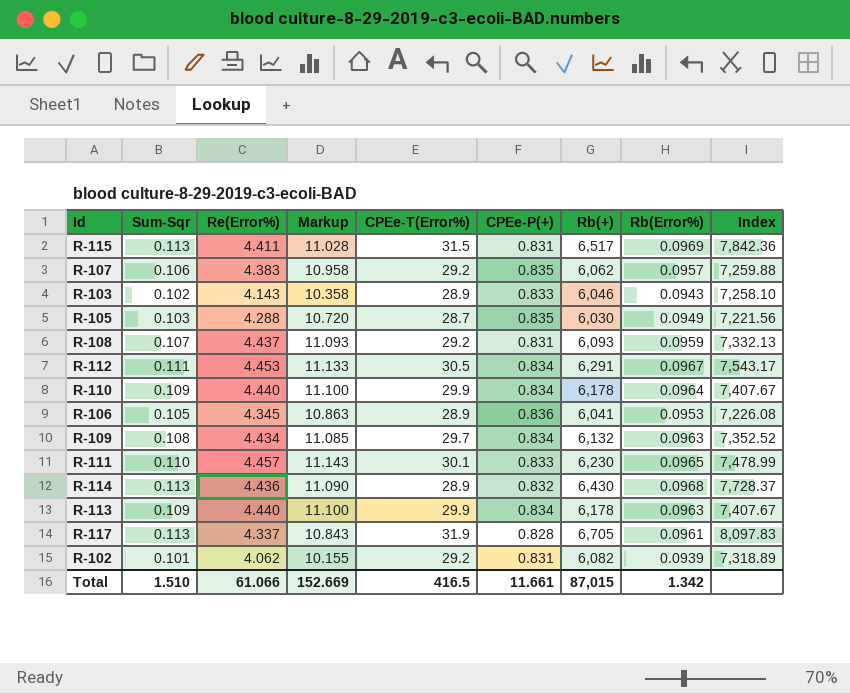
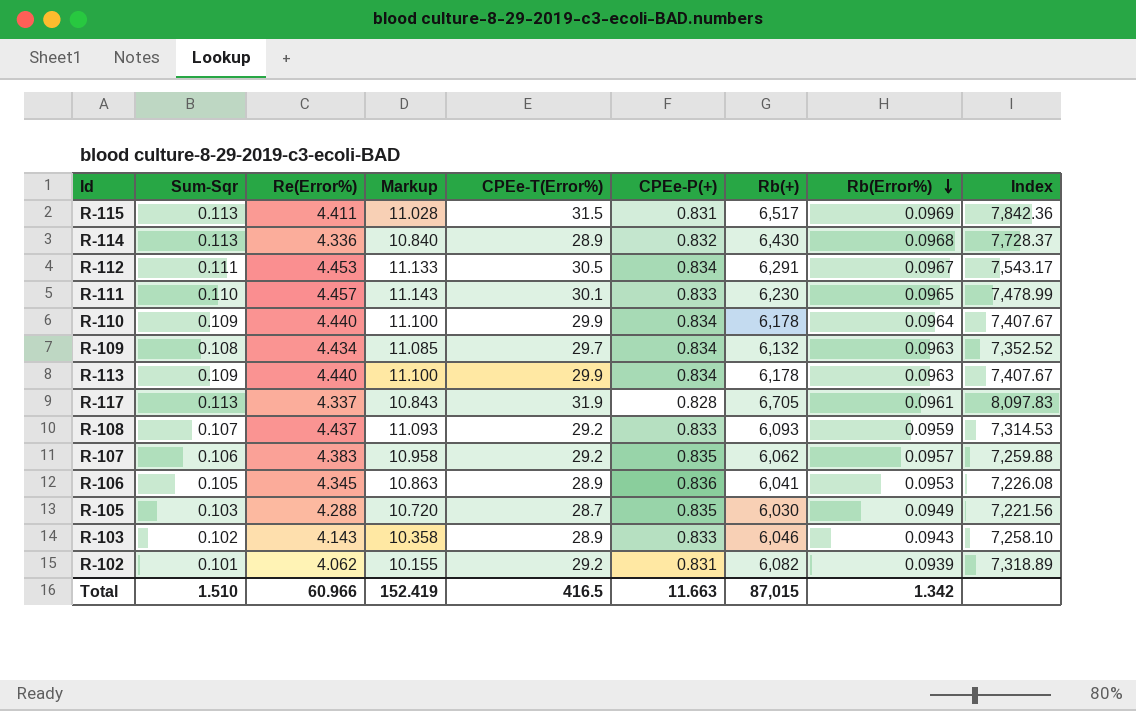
row order: none -> Rb(Error%) descending
R-114 | Re(Error%): 4.436 -> 4.336
R-114 | Markup: 11.090 -> 10.840
R-108 | CPEe-P(+): 0.831 -> 0.833
R-108 | Index: 7,332.13 -> 7,314.53
Total | Re(Error%): 61.066 -> 60.966
Total | Markup: 152.669 -> 152.419
Total | CPEe-P(+): 11.661 -> 11.663

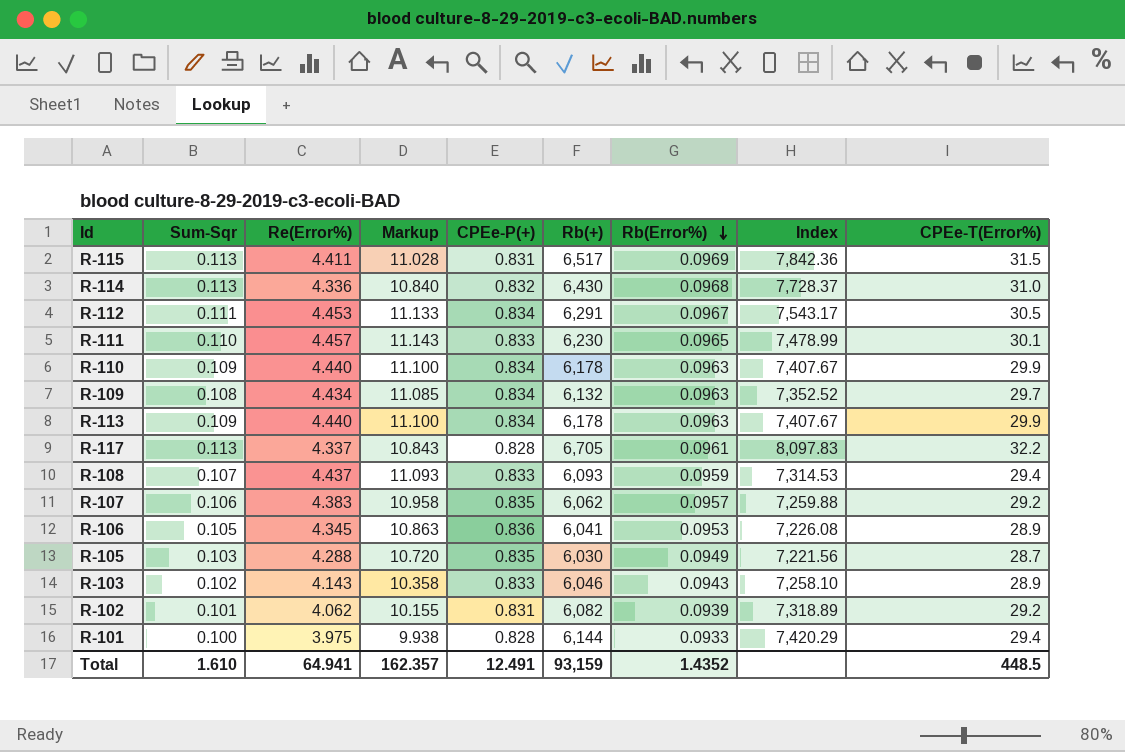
column CPEe-T(Error%) | position: 5 -> 9
R-114 | CPEe-T(Error%): 28.9 -> 31.0
R-110 | Rb(Error%): 0.0964 -> 0.0963
R-117 | CPEe-T(Error%): 31.9 -> 32.2
R-108 | CPEe-T(Error%): 29.2 -> 29.4
row R-101: none -> 0.100 | 3.975 | 9.938 | 0.828 | 6,144 | 0.0933 | 7,420.29 | 29.4
Total | Sum-Sqr: 1.510 -> 1.610
Total | Re(Error%): 60.966 -> 64.941
Total | Markup: 152.419 -> 162.357
Total | CPEe-P(+): 11.663 -> 12.491
Total | Rb(+): 87,015 -> 93,159
Total | Rb(Error%): 1.342 -> 1.4352
Total | CPEe-T(Error%): 416.5 -> 448.5

